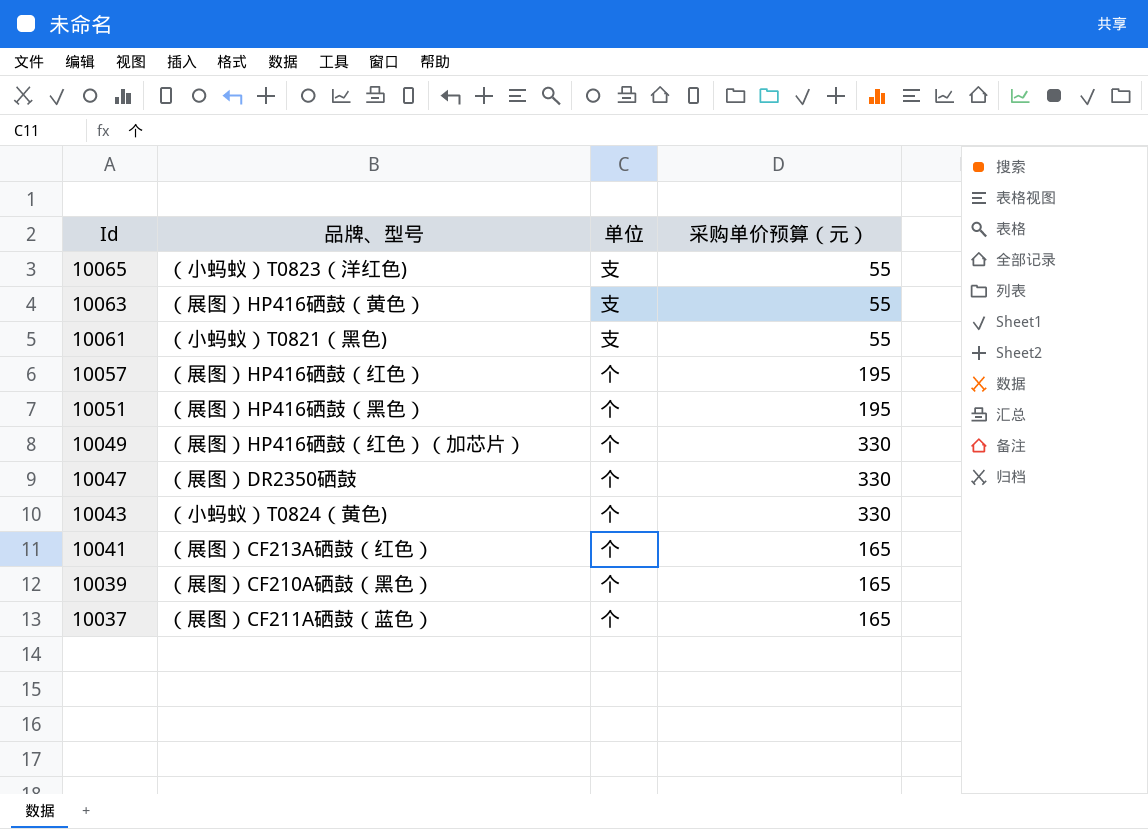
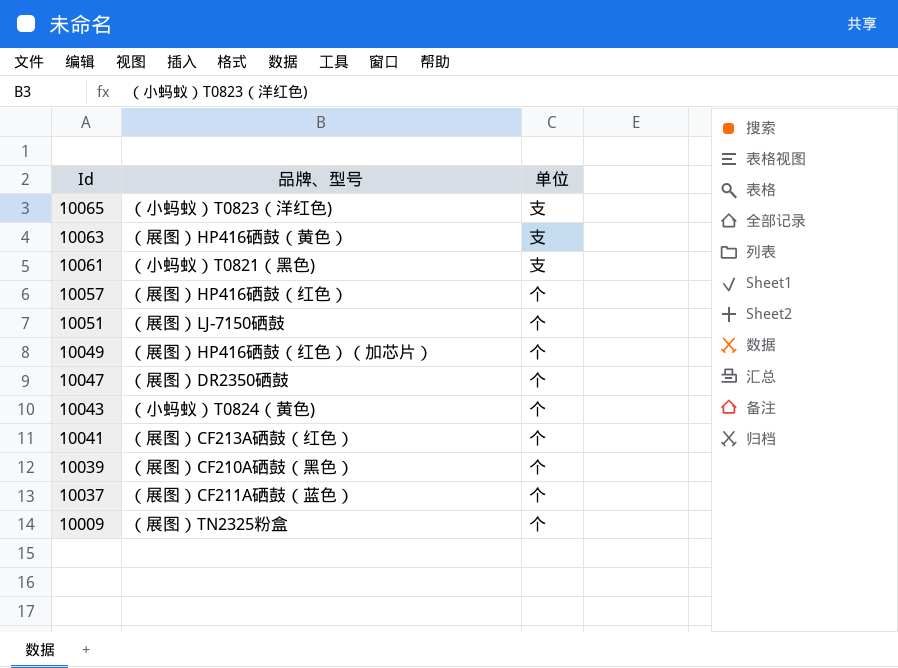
column 采购单价预算（元） | position: 4 -> none
10051 | 品牌、型号: （展图）HP416硒鼓（黑色） -> （展图）LJ-7150硒鼓
row 10009: none -> （展图）TN2325粉盒 | 个

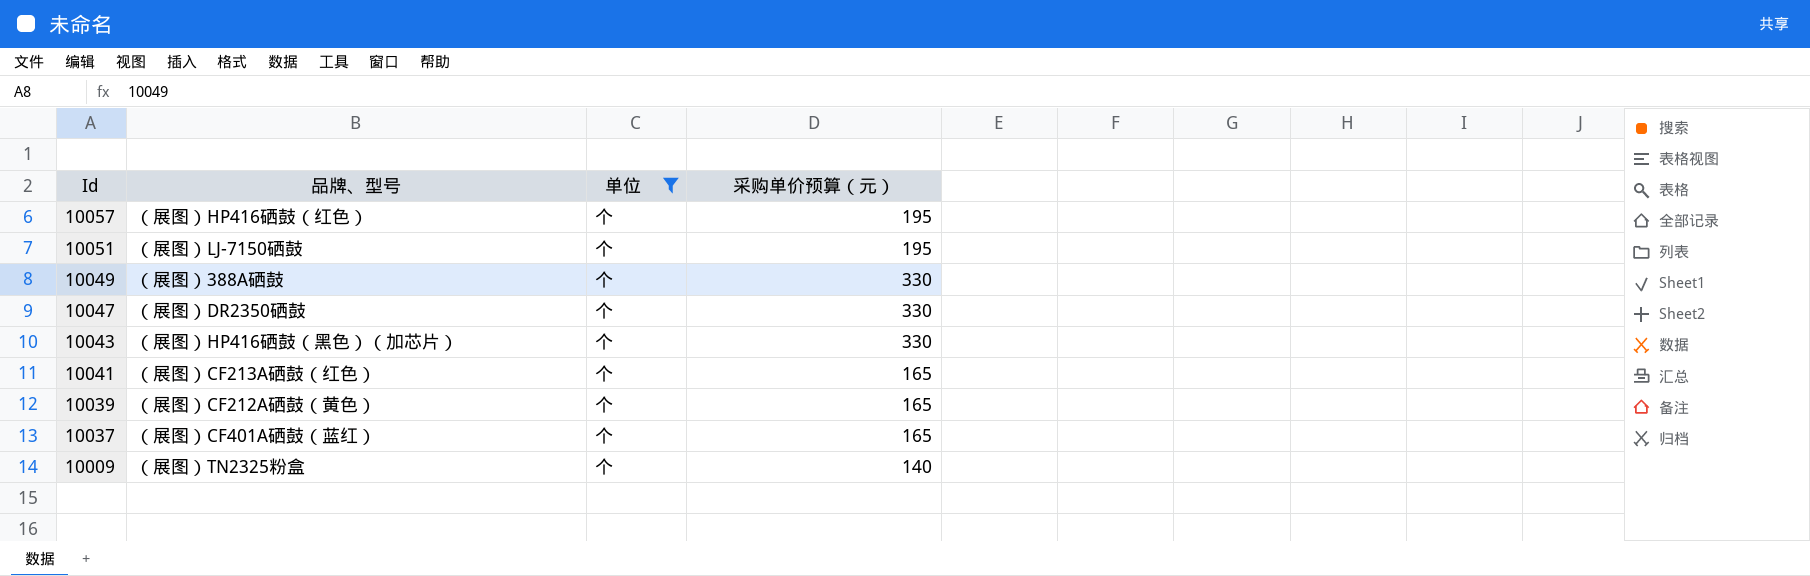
filter: none -> 单位 = 个
column 采购单价预算（元） | position: none -> 4
10049 | 品牌、型号: （展图）HP416硒鼓（红色）（加芯片） -> （展图）388A硒鼓
10043 | 品牌、型号: （小蚂蚁）T0824（黄色) -> （展图）HP416硒鼓（黑色）（加芯片）
10039 | 品牌、型号: （展图）CF210A硒鼓（黑色） -> （展图）CF212A硒鼓（黄色）
10037 | 品牌、型号: （展图）CF211A硒鼓（蓝色） -> （展图）CF401A硒鼓（蓝红）

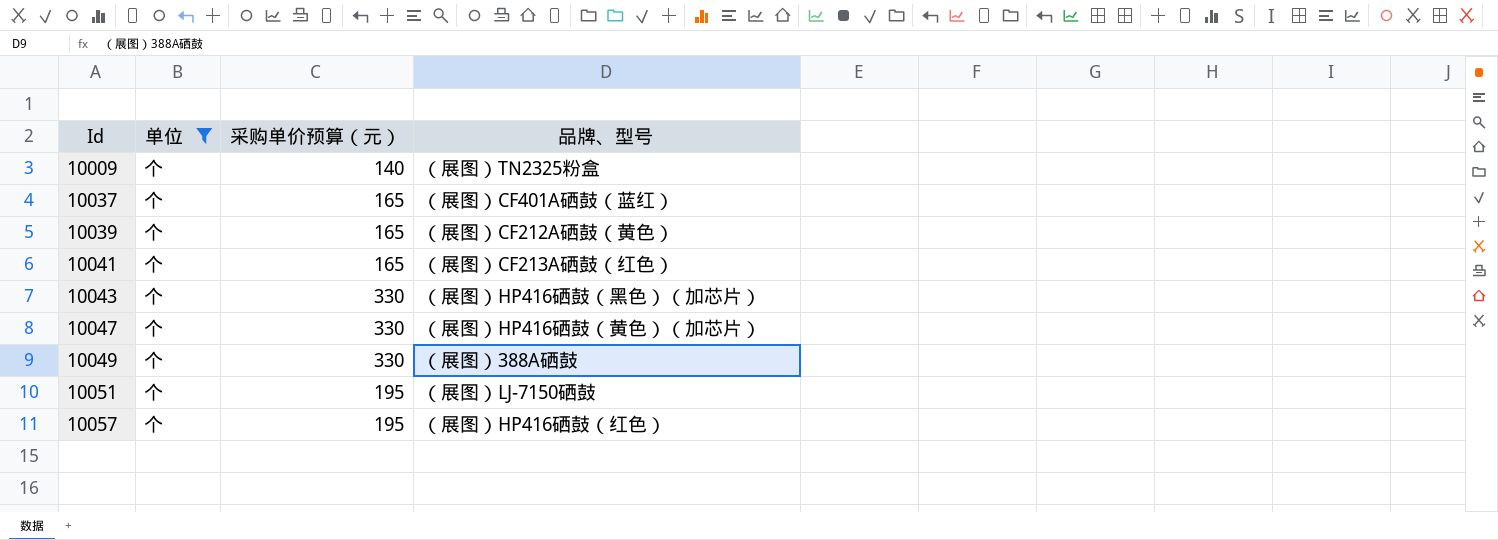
row order: Id descending -> Id ascending
column 品牌、型号 | position: 2 -> 4
10047 | 品牌、型号: （展图）DR2350硒鼓 -> （展图）HP416硒鼓（黄色）（加芯片）

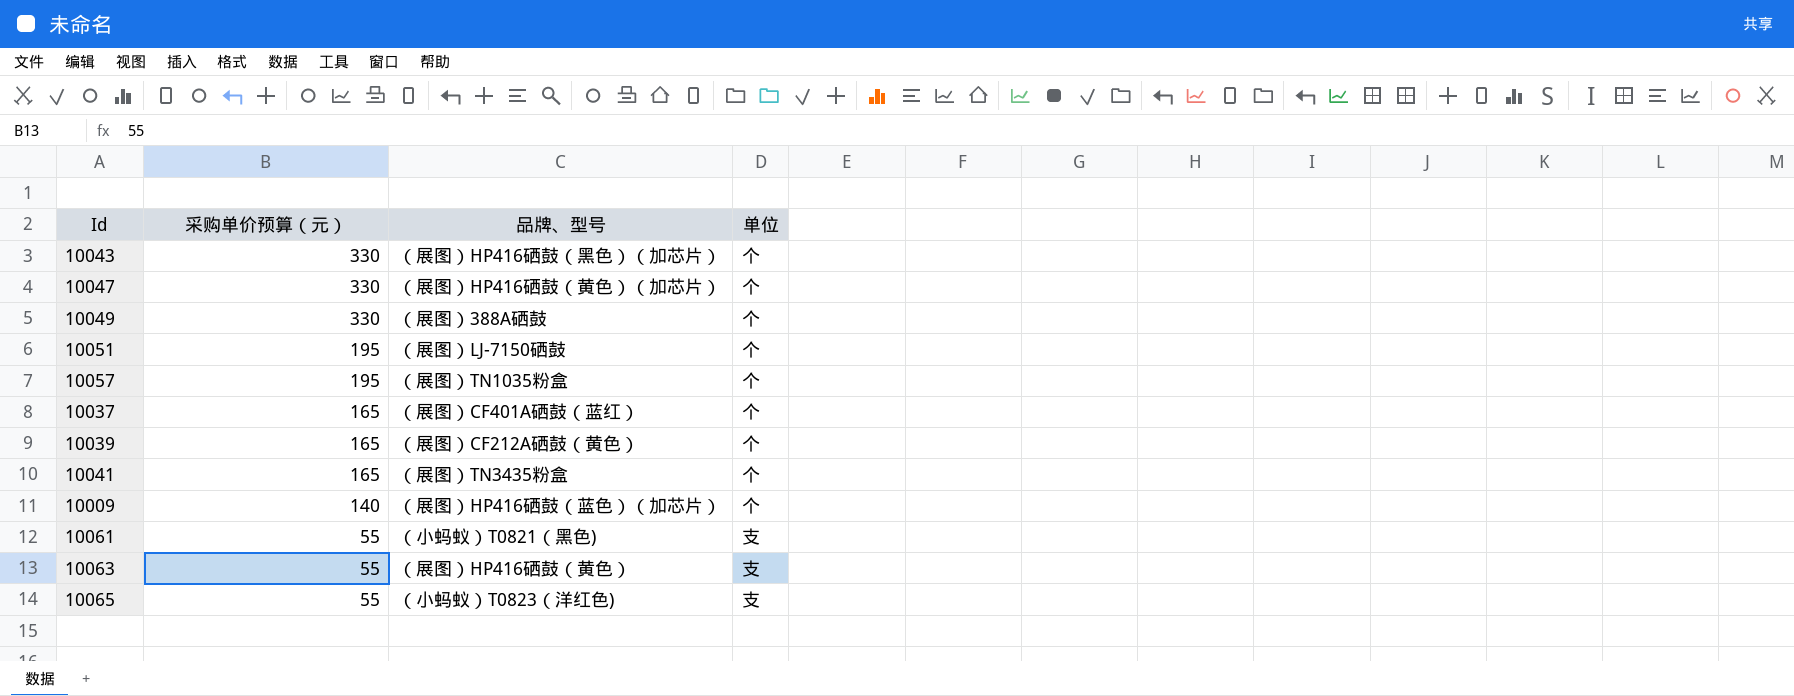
filter: 单位 = 个 -> none
row order: Id ascending -> 采购单价预算（元） descending
column 单位 | position: 2 -> 4
10057 | 品牌、型号: （展图）HP416硒鼓（红色） -> （展图）TN1035粉盒
10041 | 品牌、型号: （展图）CF213A硒鼓（红色） -> （展图）TN3435粉盒
10009 | 品牌、型号: （展图）TN2325粉盒 -> （展图）HP416硒鼓（蓝色）（加芯片）

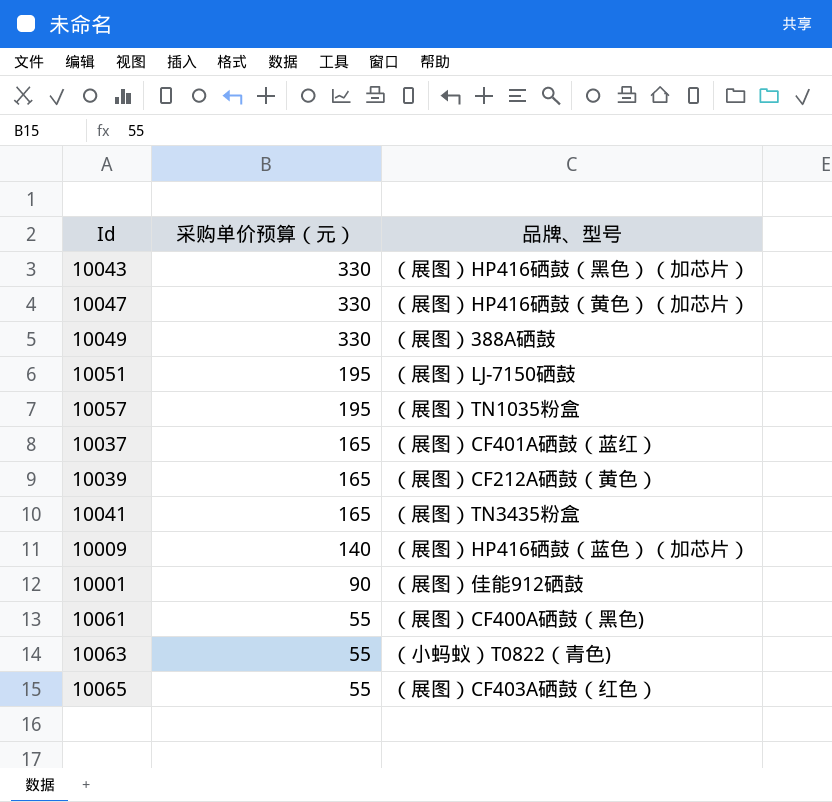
column 单位 | position: 4 -> none
row 10001: none -> 90 | （展图）佳能912硒鼓
10061 | 品牌、型号: （小蚂蚁）T0821（黑色) -> （展图）CF400A硒鼓（黑色)
10063 | 品牌、型号: （展图）HP416硒鼓（黄色） -> （小蚂蚁）T0822（青色)
10065 | 品牌、型号: （小蚂蚁）T0823（洋红色) -> （展图）CF403A硒鼓（红色）

